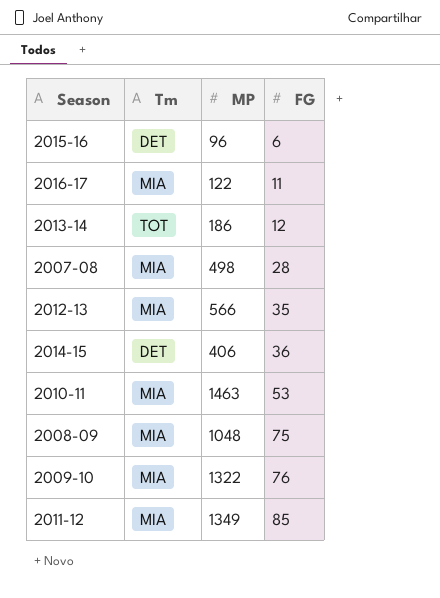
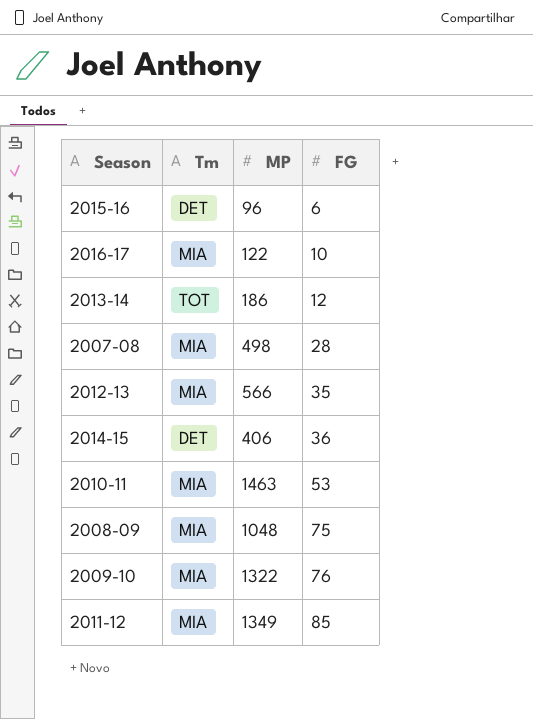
2016-17 | FG: 11 -> 10

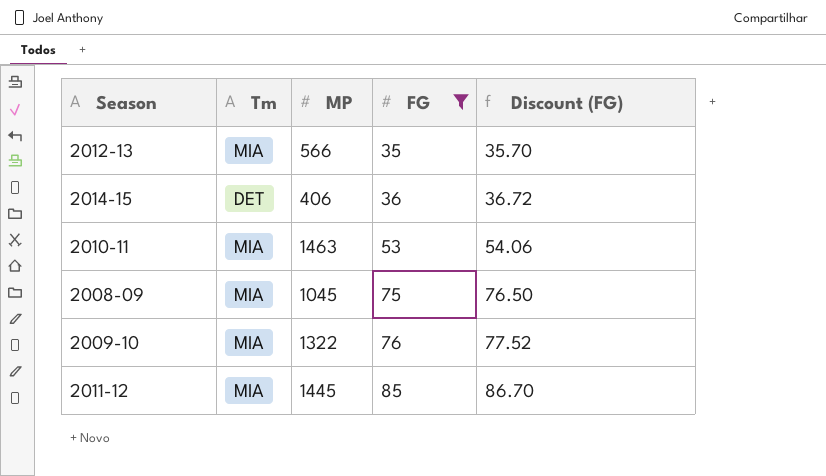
filter: none -> FG >= 35
column Discount (FG) | formula: none -> [FG] * 1.02
2008-09 | MP: 1048 -> 1045
2011-12 | MP: 1349 -> 1445

